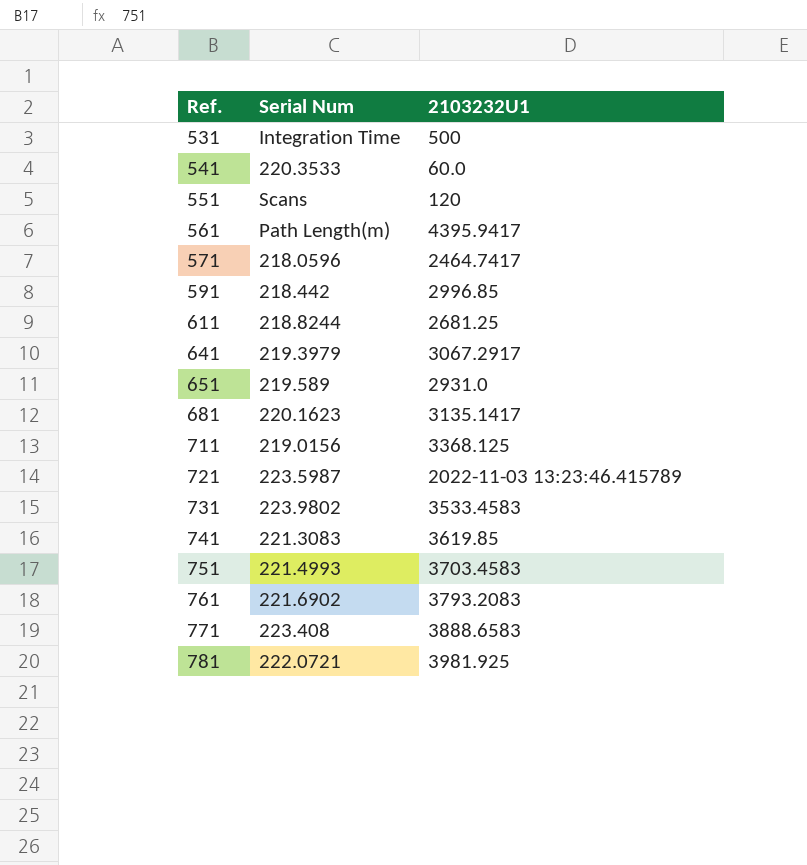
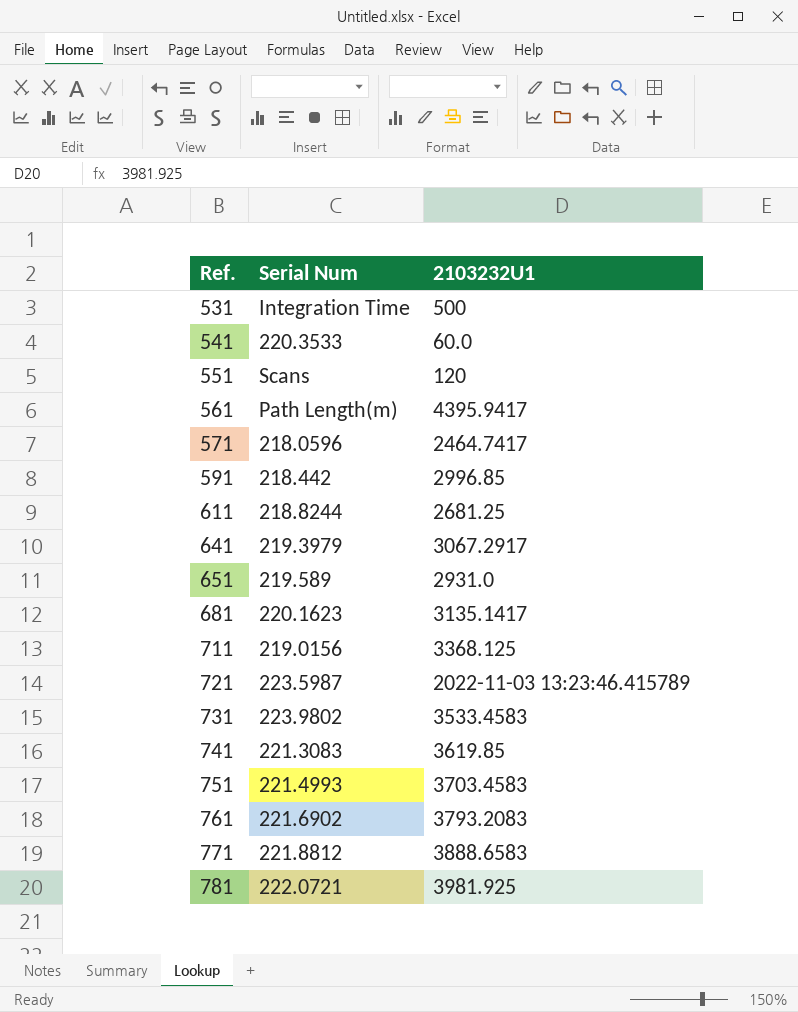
771 | Serial Num: 223.408 -> 221.8812

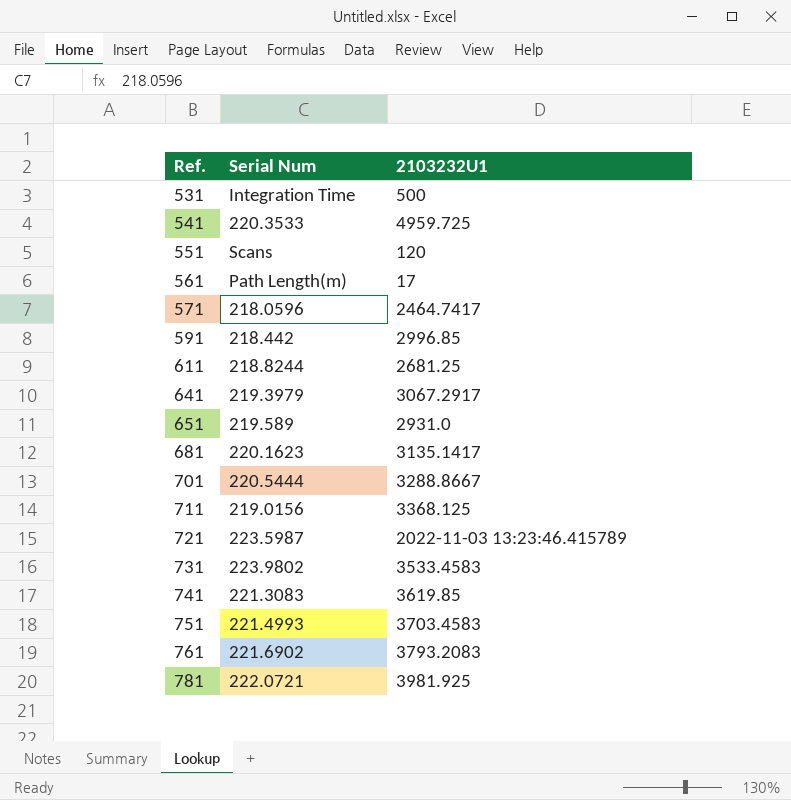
row 771: 221.8812 | 3888.6583 -> none
541 | 2103232U1: 60.0 -> 4959.725
561 | 2103232U1: 4395.9417 -> 17
row 701: none -> 220.5444 | 3288.8667

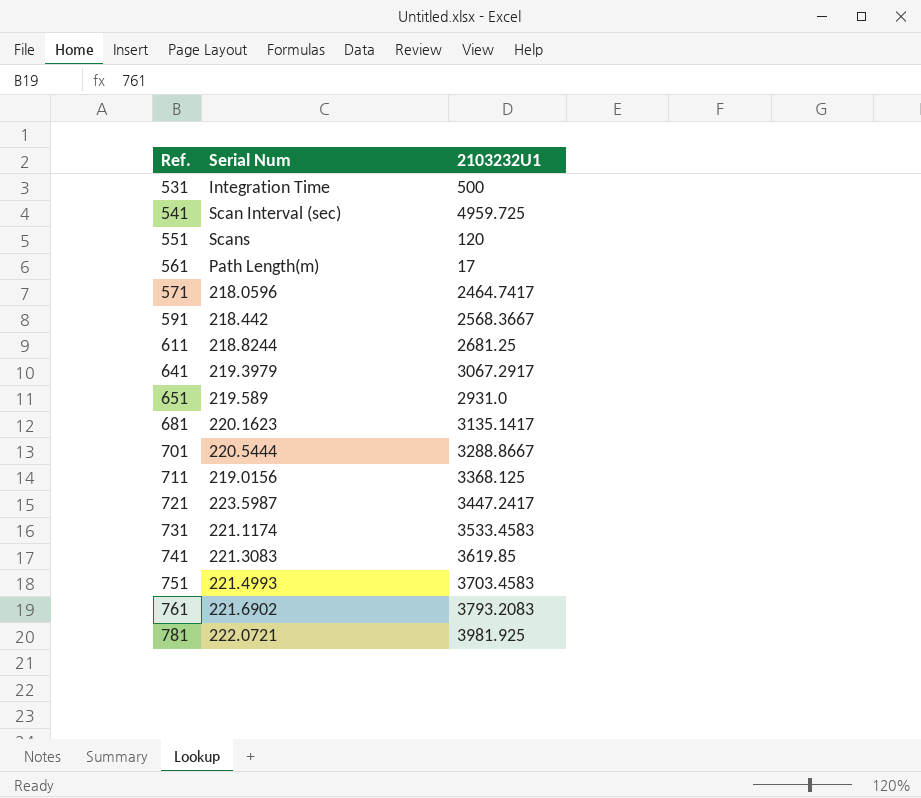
541 | Serial Num: 220.3533 -> Scan Interval (sec)
591 | 2103232U1: 2996.85 -> 2568.3667
721 | 2103232U1: 2022-11-03 13:23:46.415789 -> 3447.2417
731 | Serial Num: 223.9802 -> 221.1174

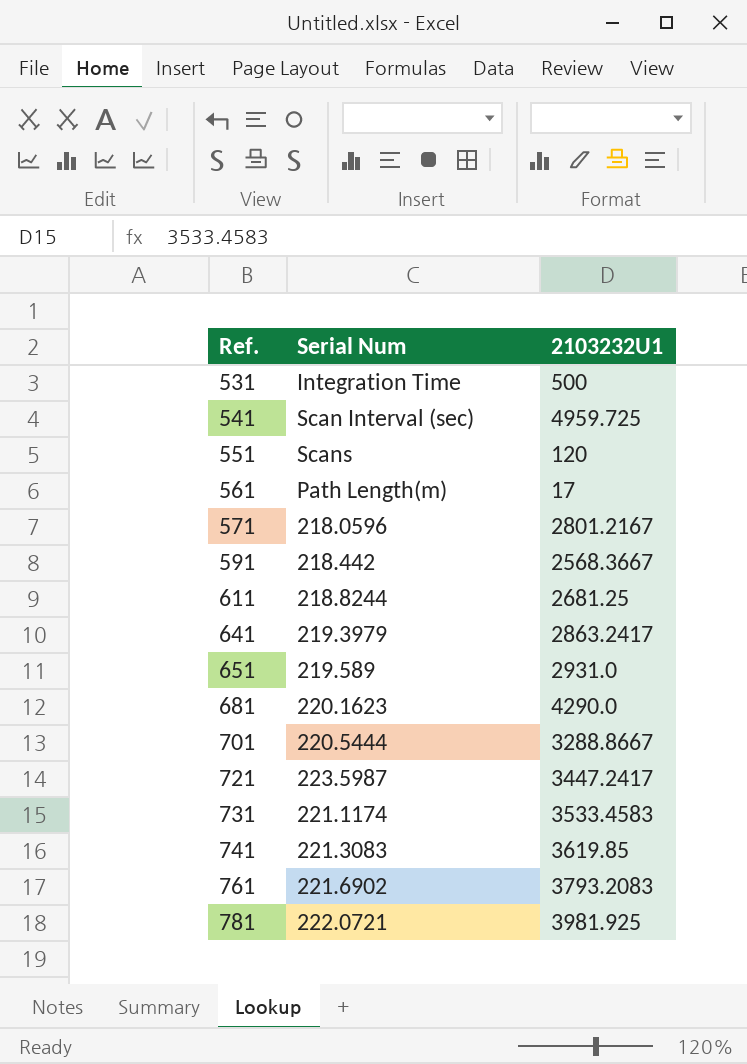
row 711: 219.0156 | 3368.125 -> none
row 751: 221.4993 | 3703.4583 -> none
571 | 2103232U1: 2464.7417 -> 2801.2167
641 | 2103232U1: 3067.2917 -> 2863.2417
681 | 2103232U1: 3135.1417 -> 4290.0

